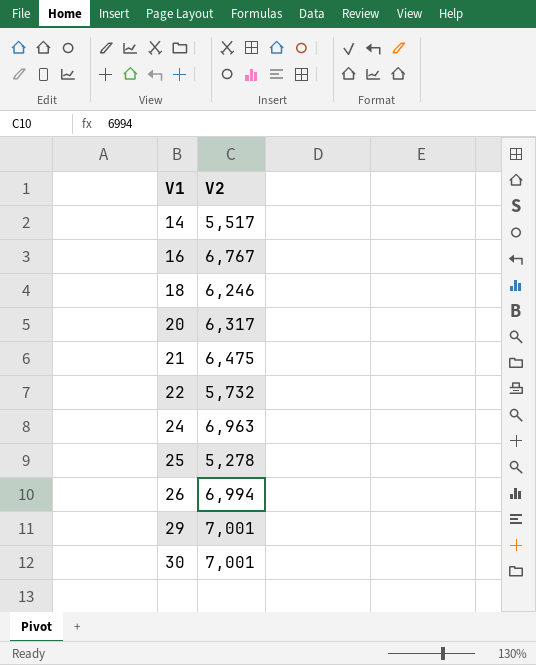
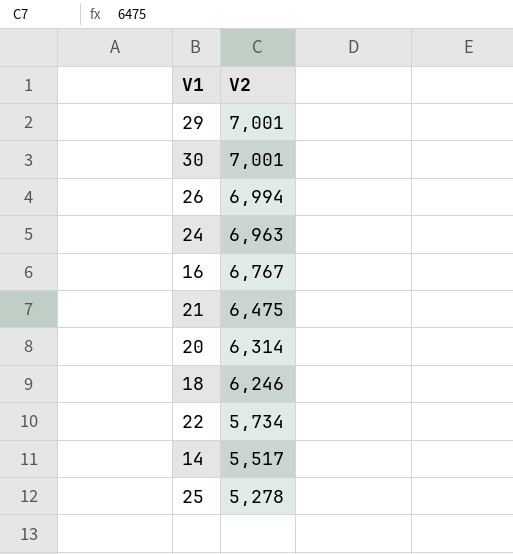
row order: V1 ascending -> V2 descending
20 | V2: 6,317 -> 6,314
22 | V2: 5,732 -> 5,734

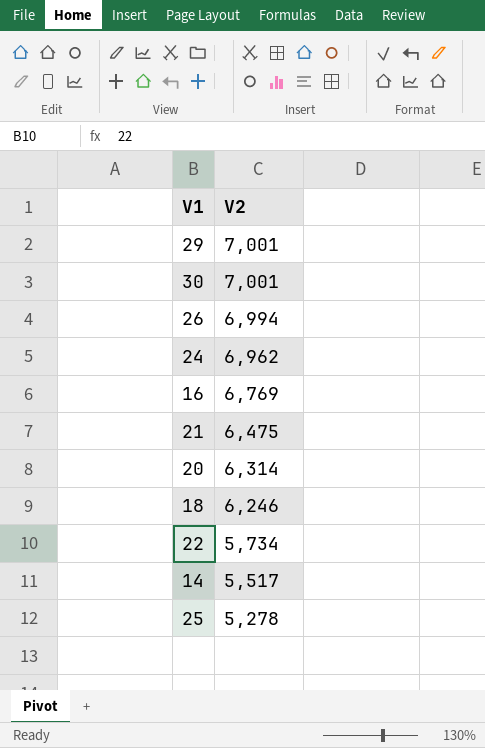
24 | V2: 6,963 -> 6,962
16 | V2: 6,767 -> 6,769

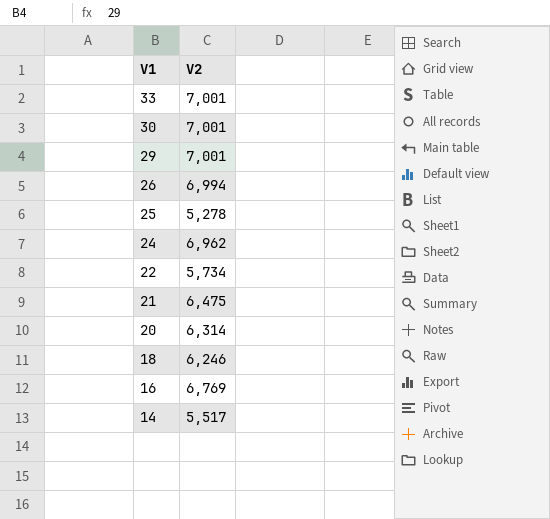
row order: V2 descending -> V1 descending
row 33: none -> 7,001

